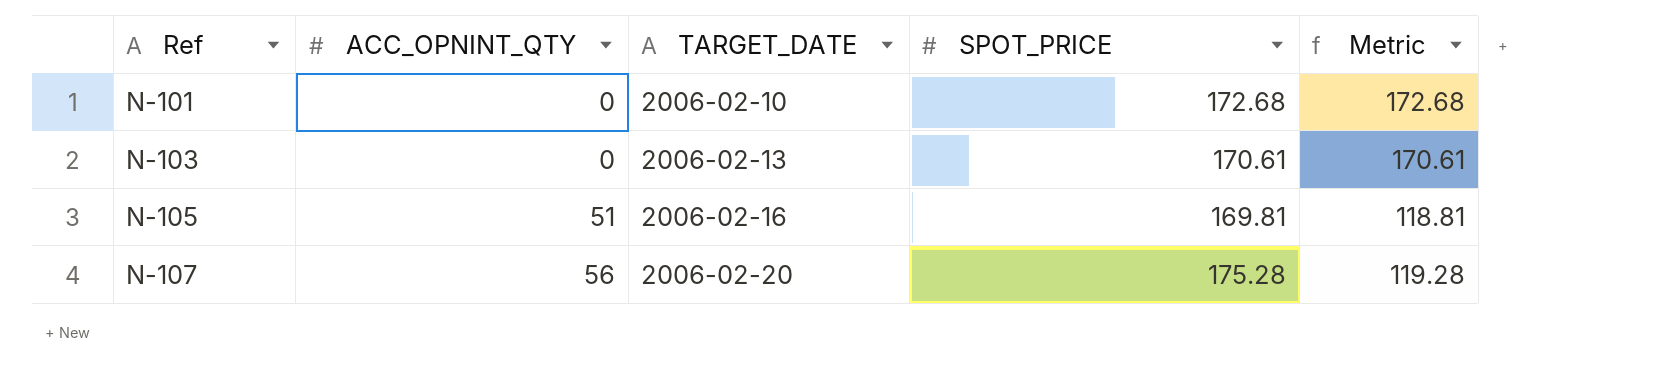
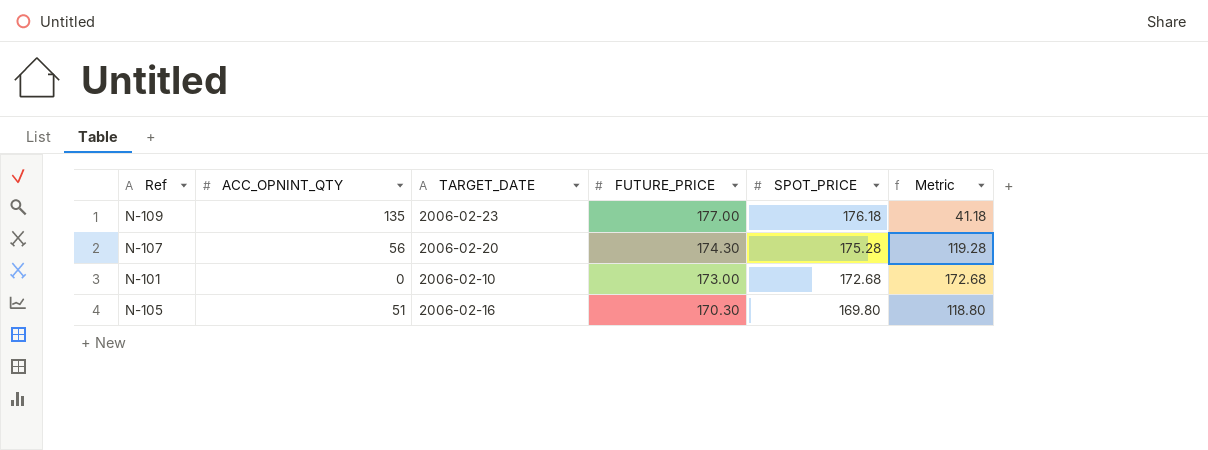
row order: Ref ascending -> FUTURE_PRICE descending
column FUTURE_PRICE | position: none -> 4
row N-103: 0 | 2006-02-13 | 170.61 | 170.61 -> none
row N-109: none -> 135 | 2006-02-23 | 177.00 | 176.18 | 41.18
N-105 | SPOT_PRICE: 169.81 -> 169.80
N-105 | Metric: 118.81 -> 118.80

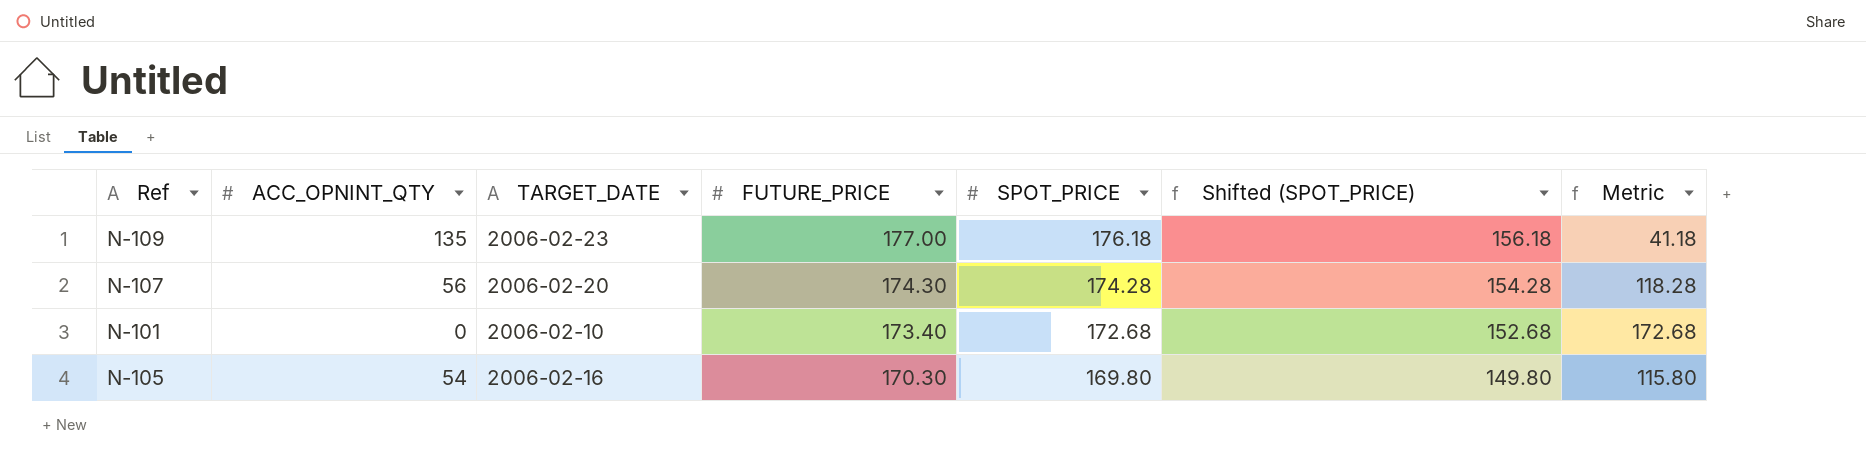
column Shifted (SPOT_PRICE) | formula: none -> [SPOT_PRICE] - 20
N-107 | SPOT_PRICE: 175.28 -> 174.28
N-107 | Metric: 119.28 -> 118.28
N-101 | FUTURE_PRICE: 173.00 -> 173.40
N-105 | ACC_OPNINT_QTY: 51 -> 54
N-105 | Metric: 118.80 -> 115.80

